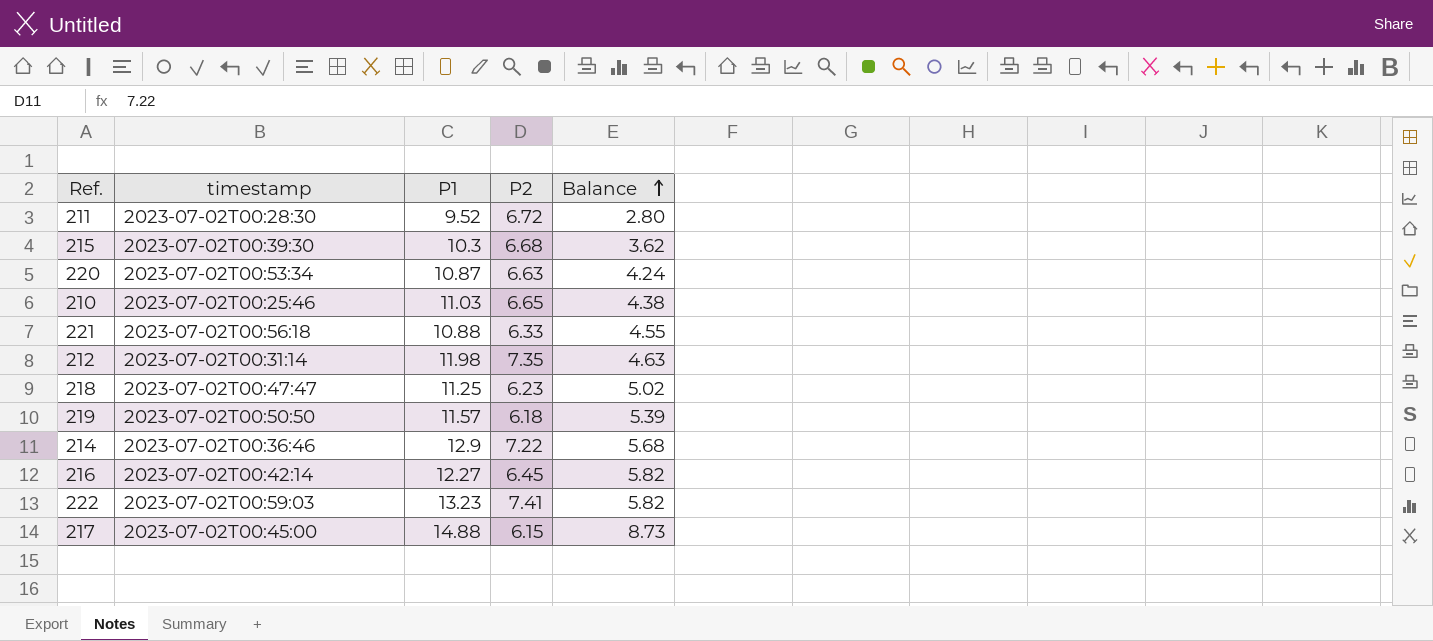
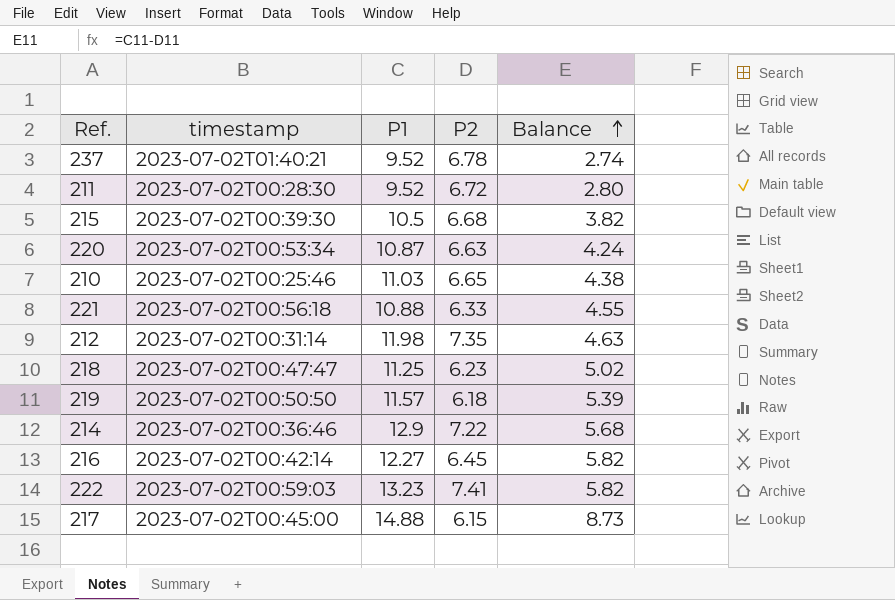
row 237: none -> 2023-07-02T01:40:21 | 9.52 | 6.78 | 2.74
215 | P1: 10.3 -> 10.5
215 | Balance: 3.62 -> 3.82

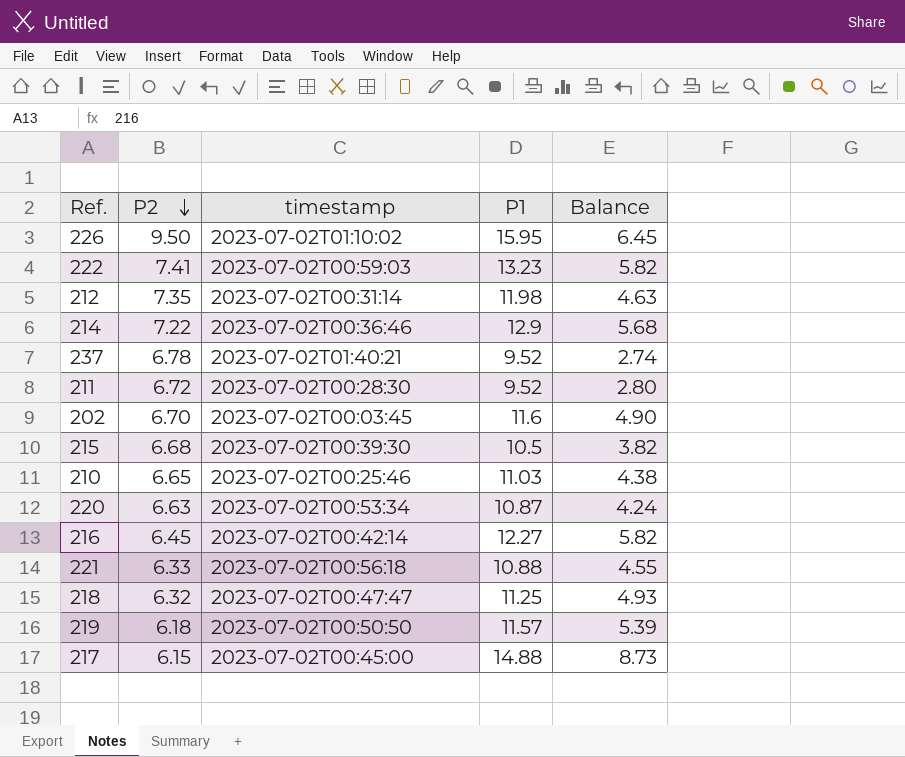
row order: Balance ascending -> P2 descending
column P2 | position: 4 -> 2
row 226: none -> 9.50 | 2023-07-02T01:10:02 | 15.95 | 6.45
row 202: none -> 6.70 | 2023-07-02T00:03:45 | 11.6 | 4.90
218 | P2: 6.23 -> 6.32
218 | Balance: 5.02 -> 4.93

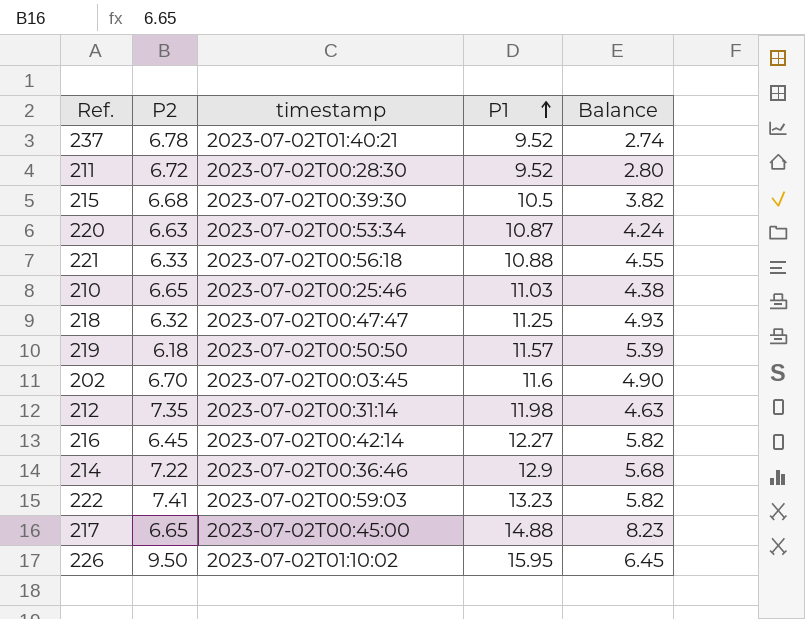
row order: P2 descending -> P1 ascending
217 | P2: 6.15 -> 6.65
217 | Balance: 8.73 -> 8.23

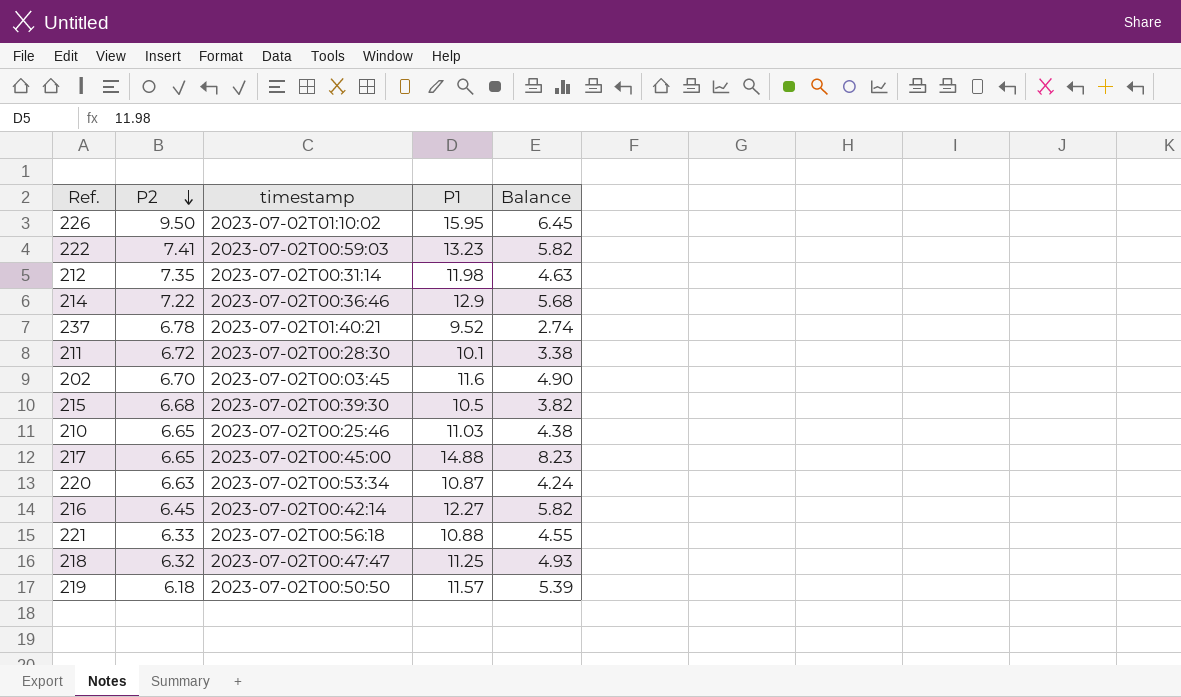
row order: P1 ascending -> P2 descending
211 | P1: 9.52 -> 10.1
211 | Balance: 2.80 -> 3.38

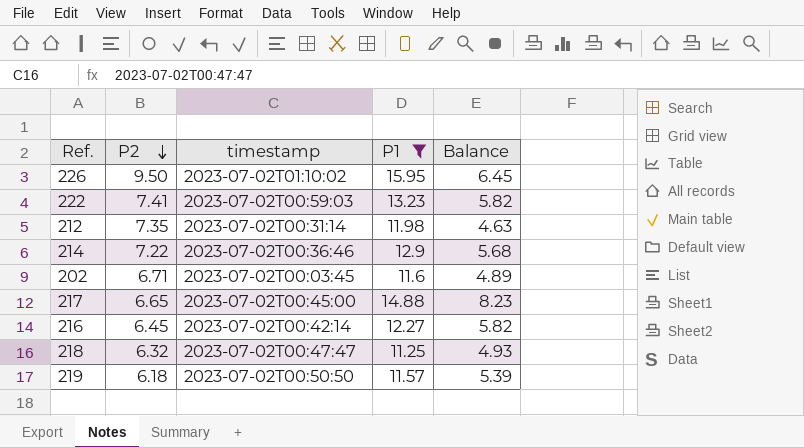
filter: none -> P1 >= 11.25
202 | P2: 6.70 -> 6.71
202 | Balance: 4.90 -> 4.89

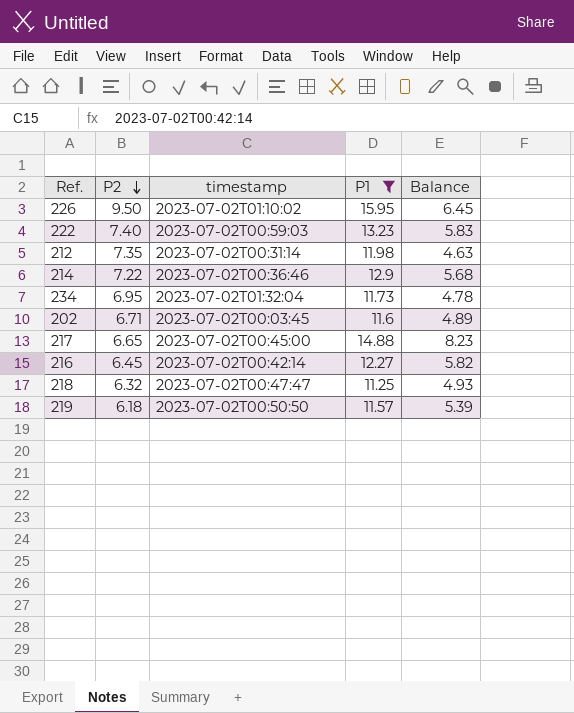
222 | P2: 7.41 -> 7.40
222 | Balance: 5.82 -> 5.83
row 234: none -> 6.95 | 2023-07-02T01:32:04 | 11.73 | 4.78

